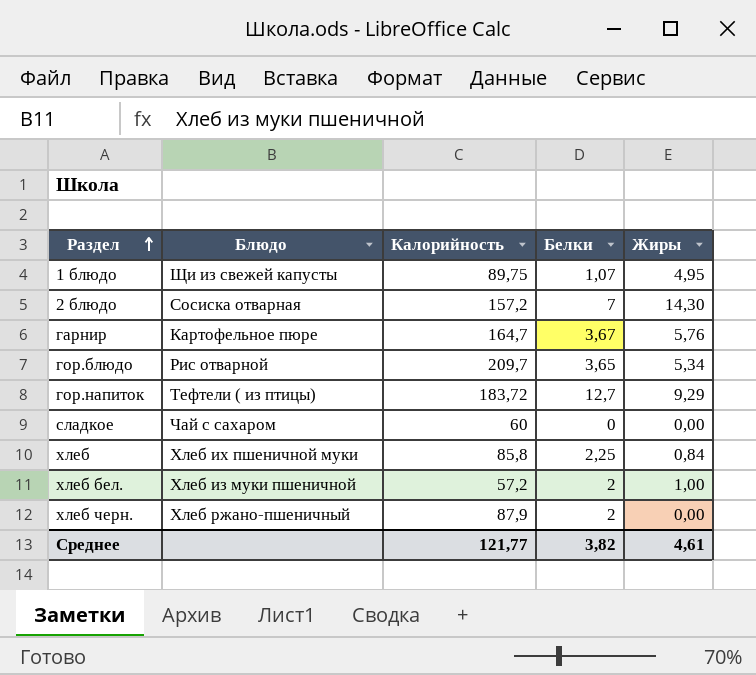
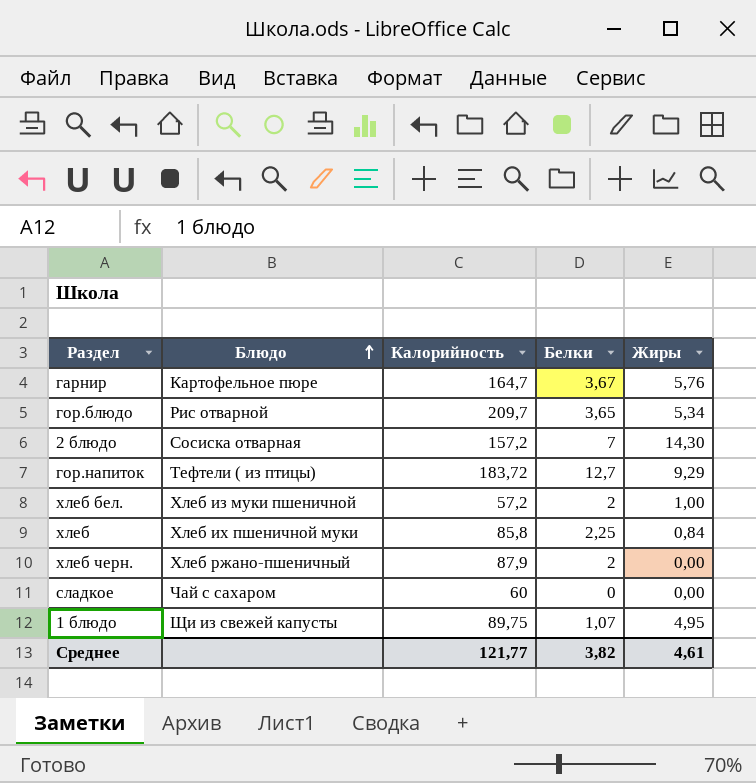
row order: Раздел ascending -> Блюдо ascending

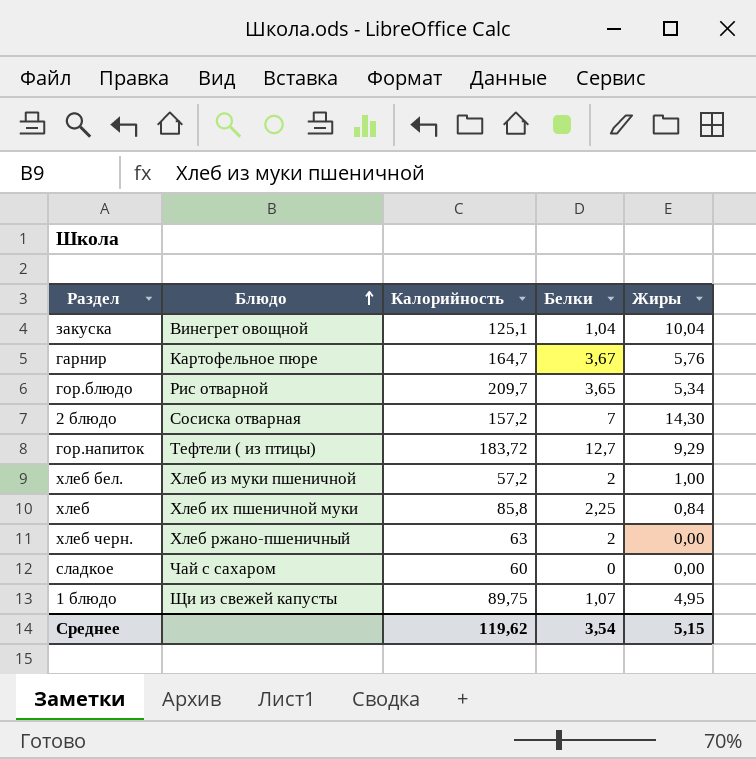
row закуска: none -> Винегрет овощной | 125,1 | 1,04 | 10,04
хлеб черн. | Калорийность: 87,9 -> 63
Среднее | Калорийность: 121,77 -> 119,62
Среднее | Белки: 3,82 -> 3,54
Среднее | Жиры: 4,61 -> 5,15

